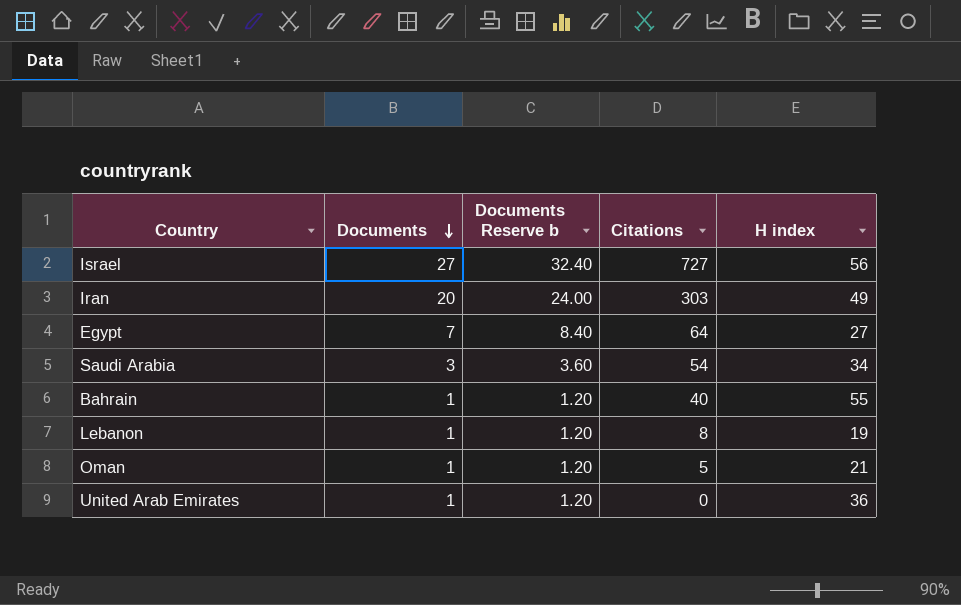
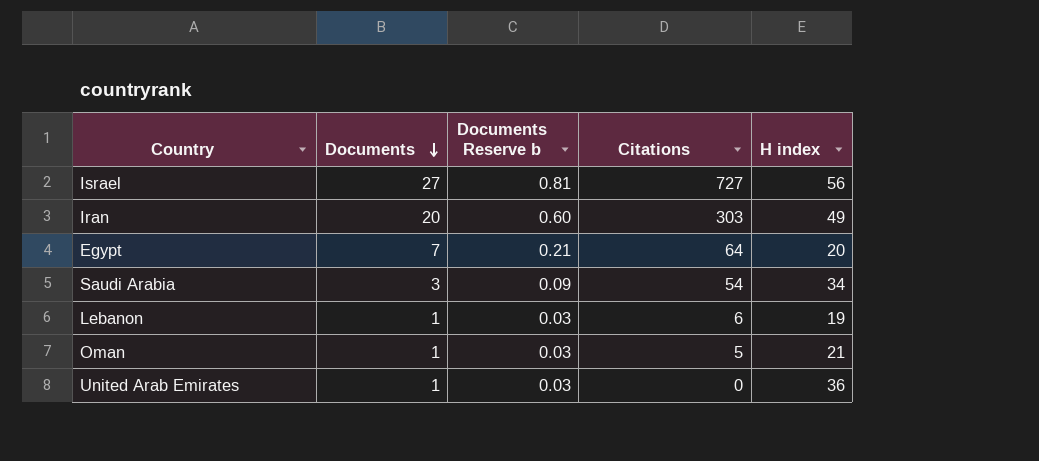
column Documents Reserve b | formula: [Documents] * 1.2 -> [Documents] * 0.03
row Bahrain: 1 | 1.20 | 40 | 55 -> none
Egypt | H index: 27 -> 20
Lebanon | Citations: 8 -> 6

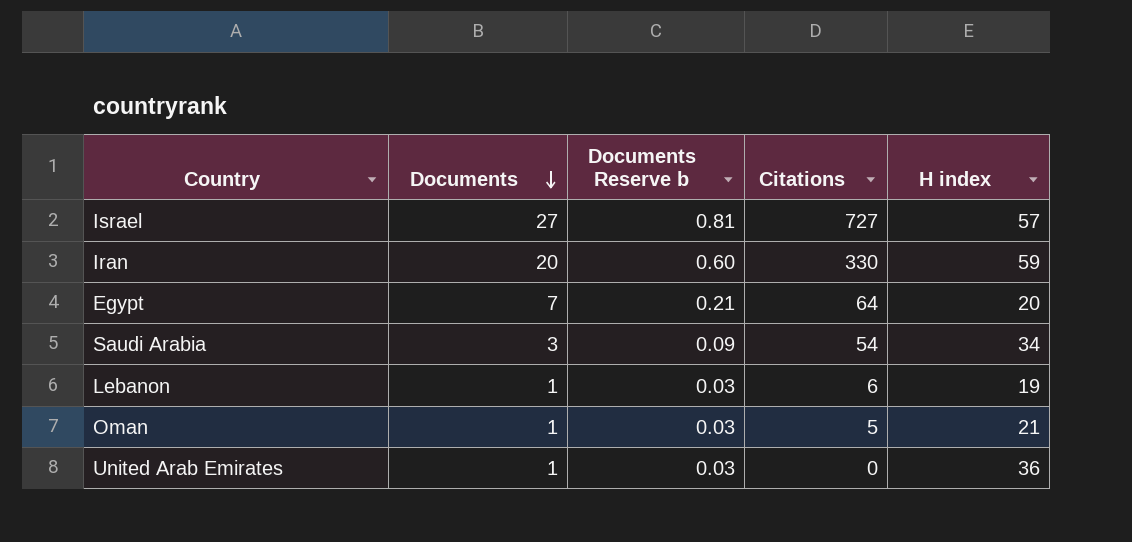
Israel | H index: 56 -> 57
Iran | Citations: 303 -> 330
Iran | H index: 49 -> 59

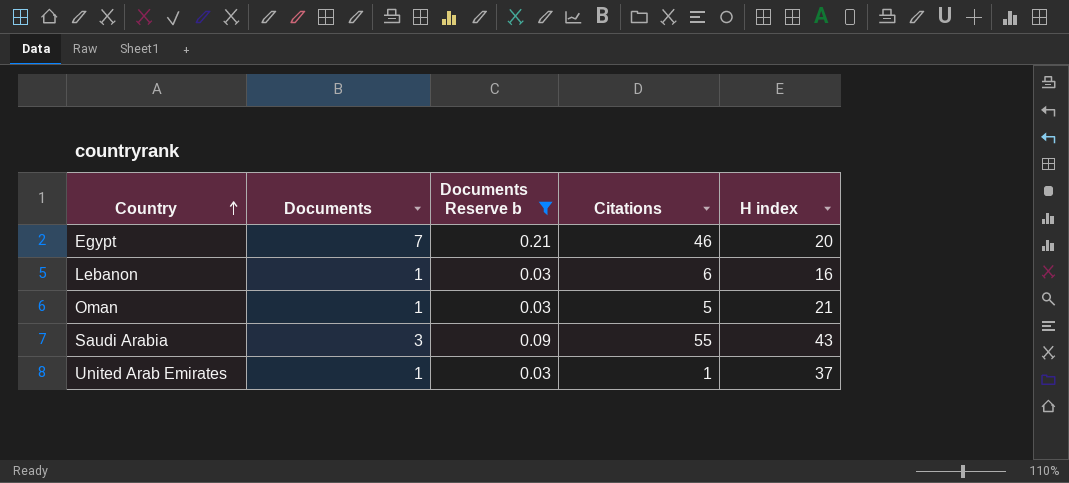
filter: none -> Documents Reserve b <= 0.21
row order: Documents descending -> Country ascending
Egypt | Citations: 64 -> 46
Lebanon | H index: 19 -> 16
Saudi Arabia | Citations: 54 -> 55
Saudi Arabia | H index: 34 -> 43
United Arab Emirates | Citations: 0 -> 1
United Arab Emirates | H index: 36 -> 37

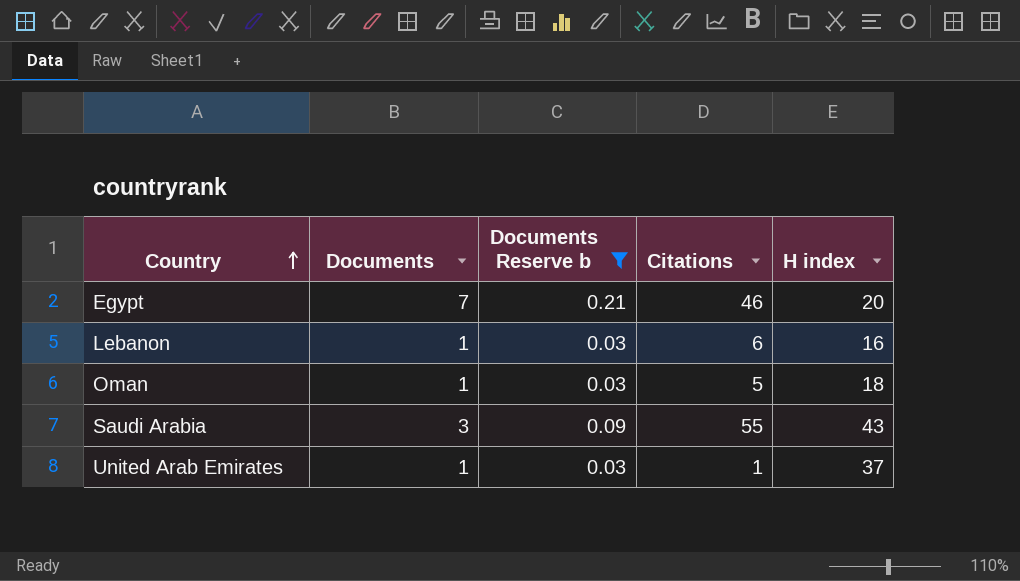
Oman | H index: 21 -> 18

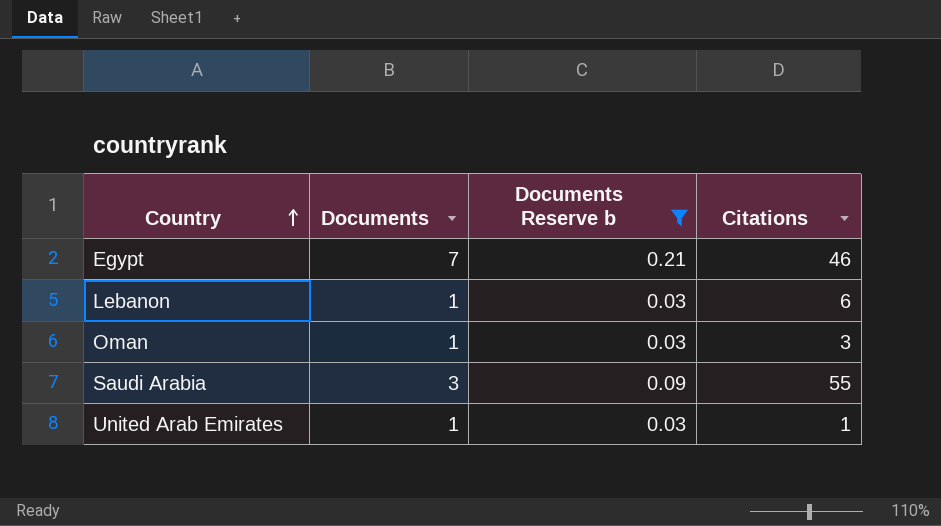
column H index | position: 5 -> none
Oman | Citations: 5 -> 3

